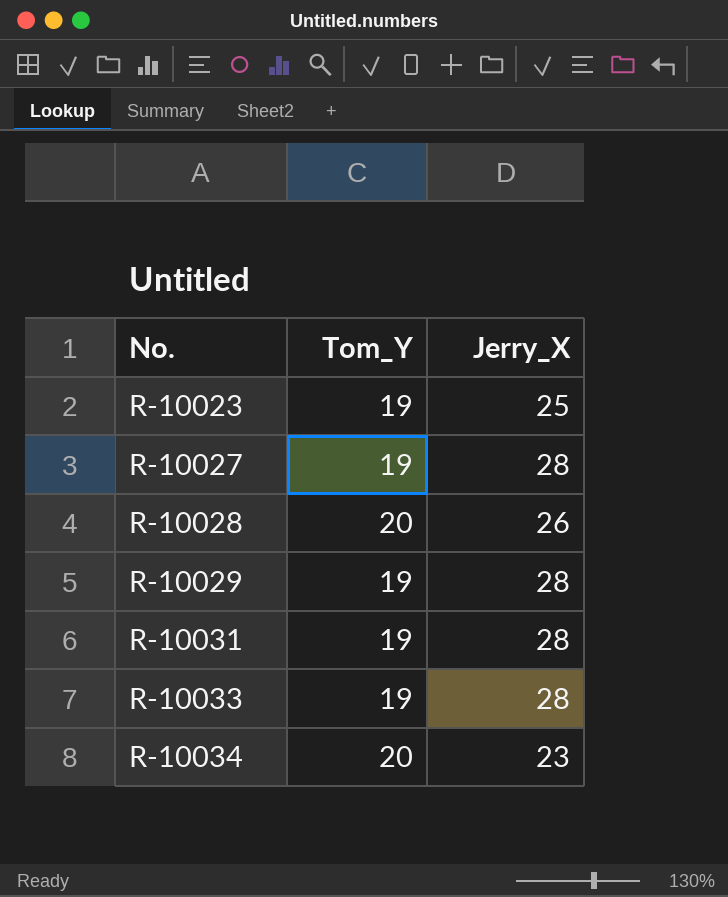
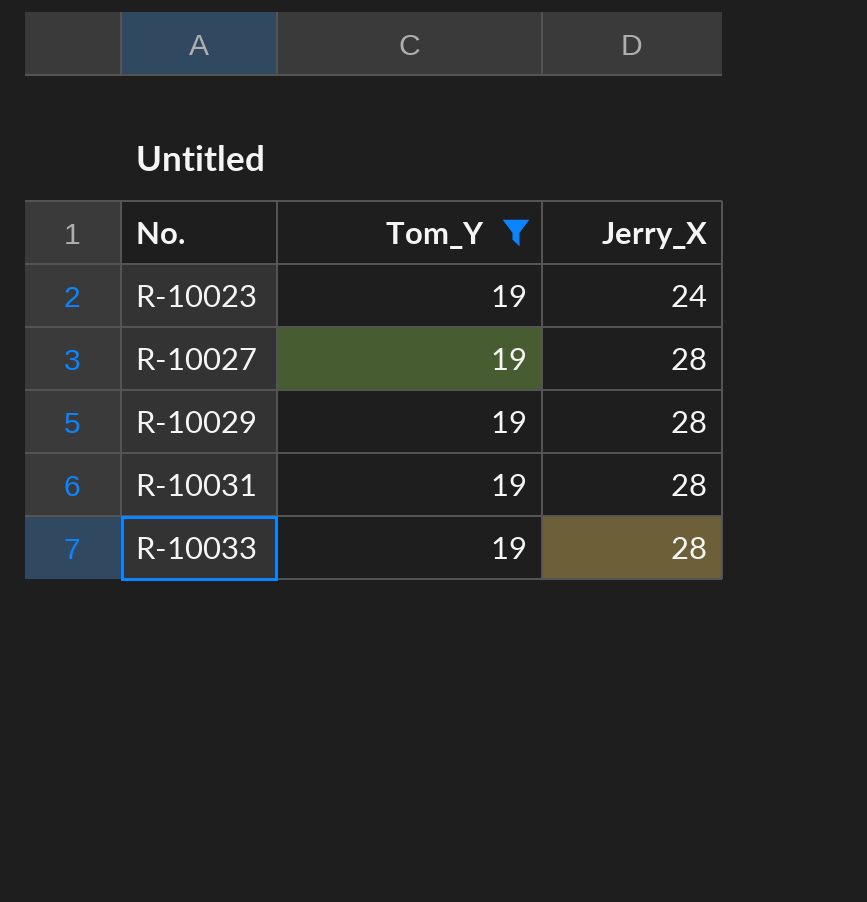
filter: none -> Tom_Y = 19
R-10023 | Jerry_X: 25 -> 24

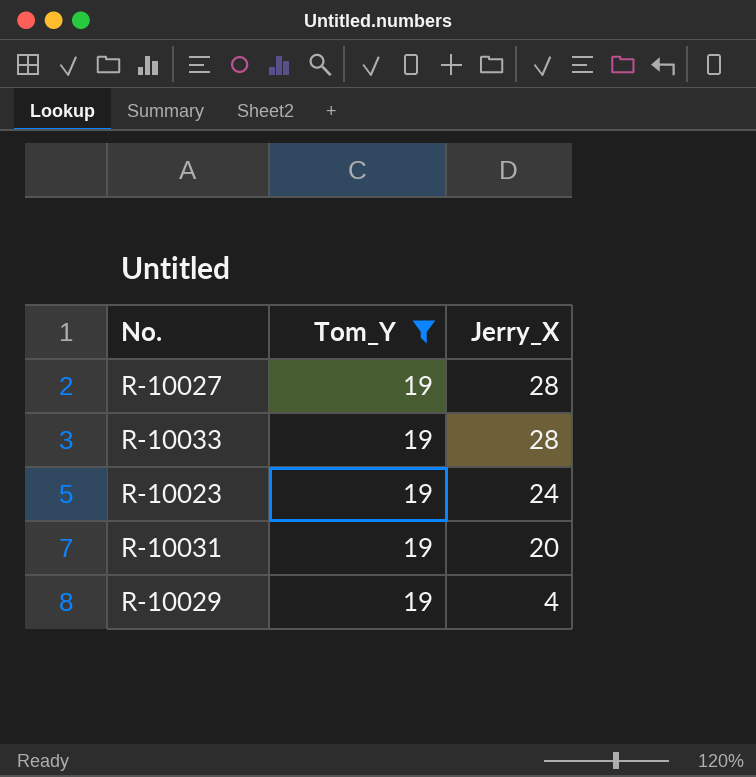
row order: No. ascending -> Jerry_X descending
R-10031 | Jerry_X: 28 -> 20
R-10029 | Jerry_X: 28 -> 4

